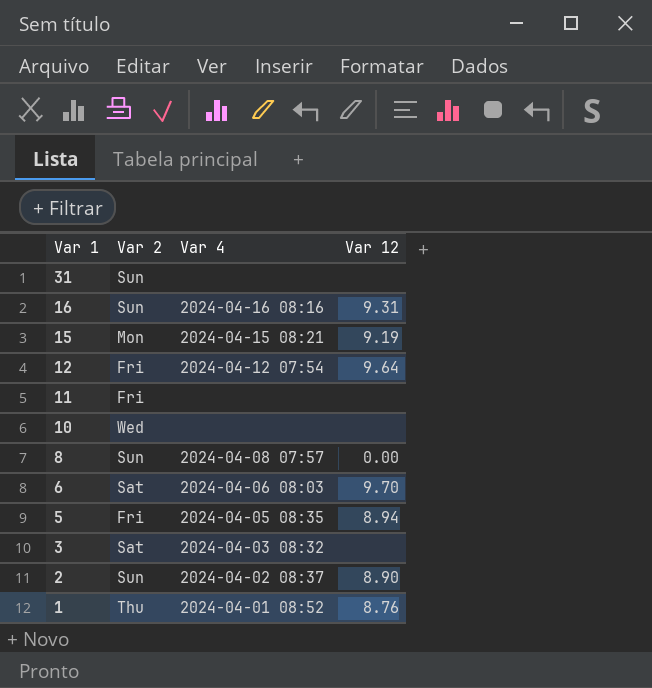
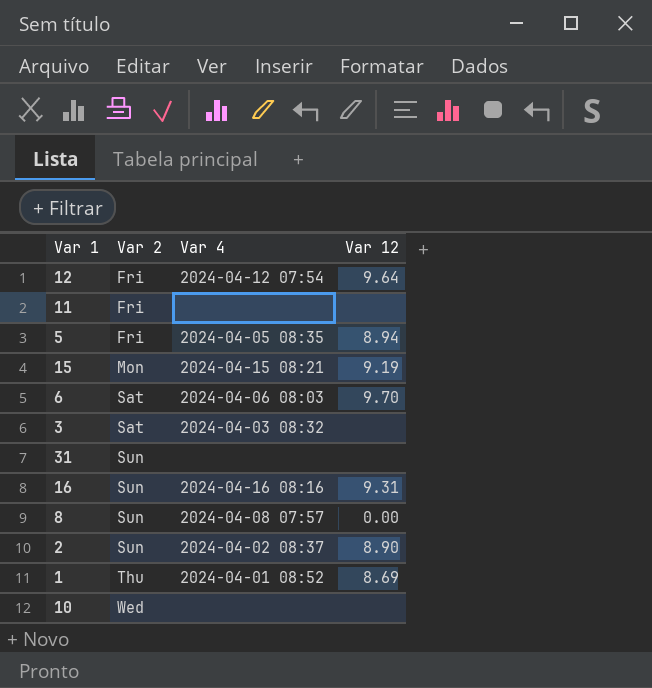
row order: Var 1 descending -> Var 2 ascending
1 | Var 12: 8.76 -> 8.69

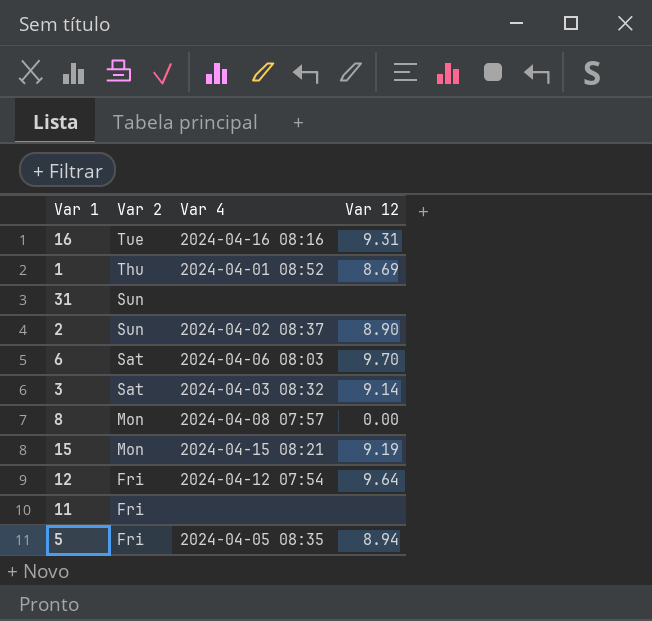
row order: Var 2 ascending -> Var 2 descending
row 10: Wed | none | none -> none
16 | Var 2: Sun -> Tue
3 | Var 12: none -> 9.14
8 | Var 2: Sun -> Mon

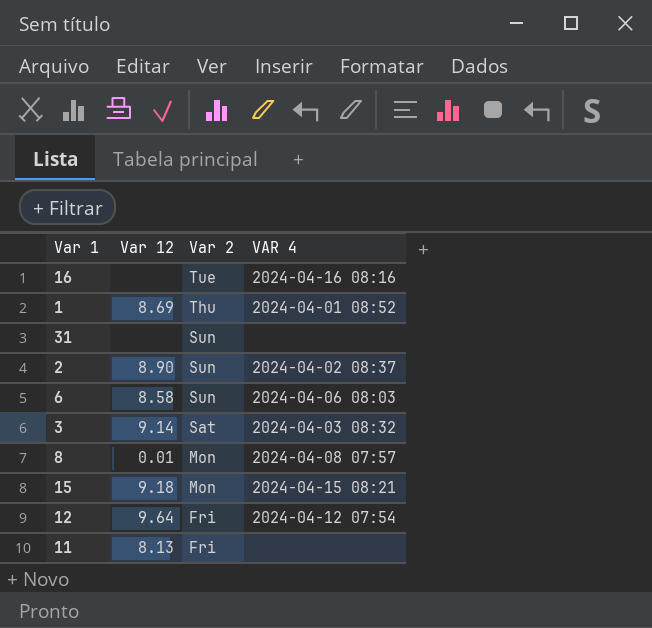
column Var 12 | position: 4 -> 2
column name: Var 4 -> VAR 4
row 5: Fri | 2024-04-05 08:35 | 8.94 -> none
16 | Var 12: 9.31 -> none
6 | Var 12: 9.70 -> 8.58
6 | Var 2: Sat -> Sun
8 | Var 12: 0.00 -> 0.01
15 | Var 12: 9.19 -> 9.18
11 | Var 12: none -> 8.13

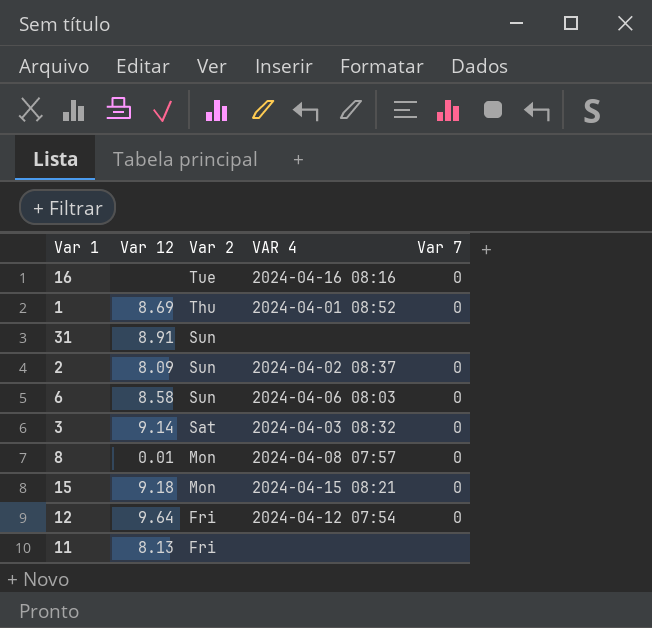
column Var 7 | position: none -> 5
31 | Var 12: none -> 8.91
2 | Var 12: 8.90 -> 8.09

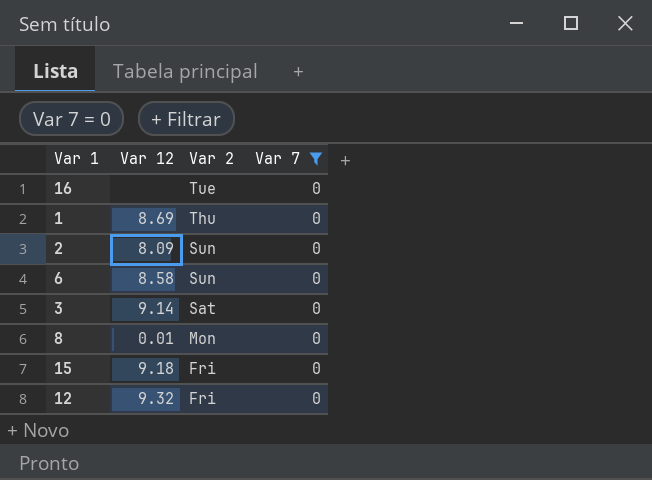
filter: none -> Var 7 = 0
column VAR 4 | position: 4 -> none
15 | Var 2: Mon -> Fri
12 | Var 12: 9.64 -> 9.32

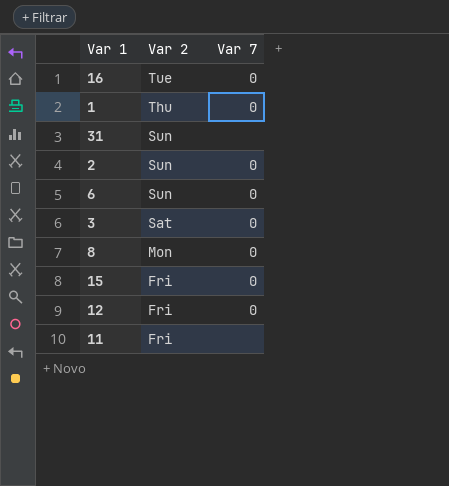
filter: Var 7 = 0 -> none
column Var 12 | position: 2 -> none

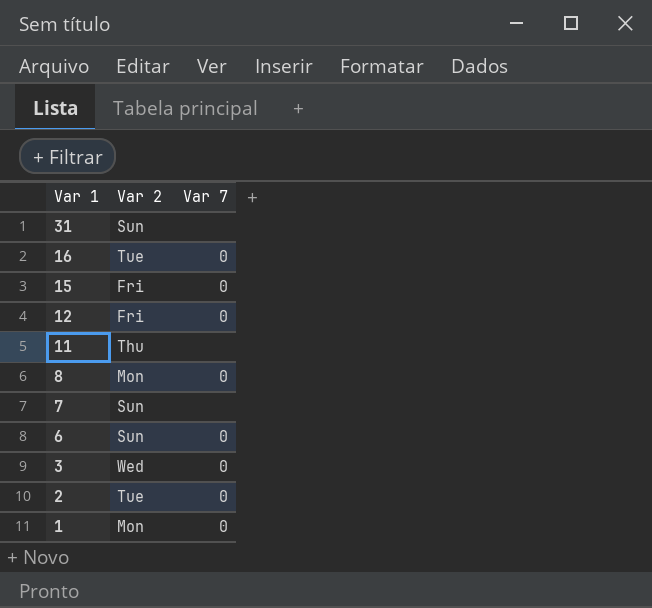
row order: Var 2 descending -> Var 1 descending
11 | Var 2: Fri -> Thu
row 7: none -> Sun | none
3 | Var 2: Sat -> Wed
2 | Var 2: Sun -> Tue
1 | Var 2: Thu -> Mon

